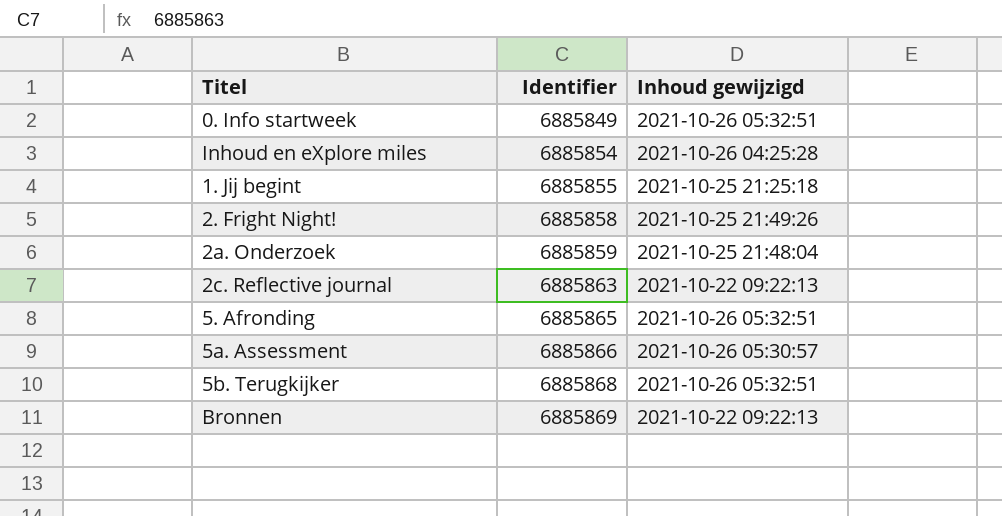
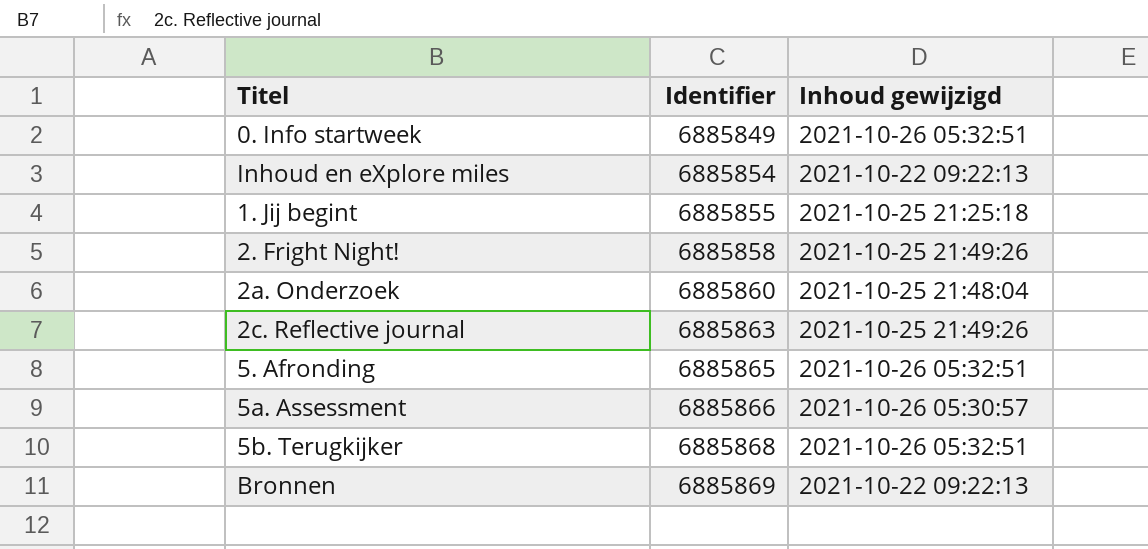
Inhoud en eXplore miles | Inhoud gewijzigd: 2021-10-26 04:25:28 -> 2021-10-22 09:22:13
2a. Onderzoek | Identifier: 6885859 -> 6885860
2c. Reflective journal | Inhoud gewijzigd: 2021-10-22 09:22:13 -> 2021-10-25 21:49:26

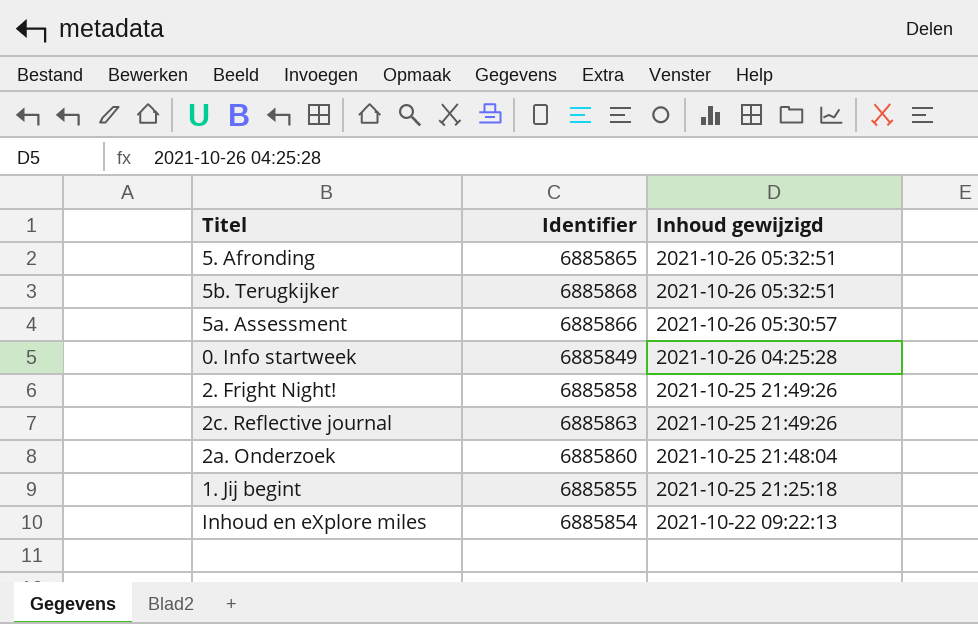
row order: Identifier ascending -> Inhoud gewijzigd descending
row Bronnen: 6885869 | 2021-10-22 09:22:13 -> none
0. Info startweek | Inhoud gewijzigd: 2021-10-26 05:32:51 -> 2021-10-26 04:25:28

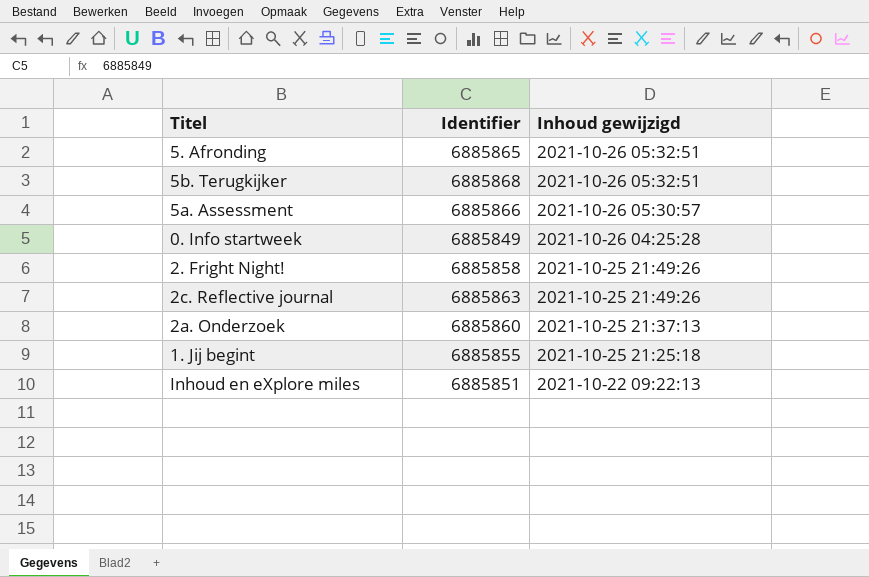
2a. Onderzoek | Inhoud gewijzigd: 2021-10-25 21:48:04 -> 2021-10-25 21:37:13
Inhoud en eXplore miles | Identifier: 6885854 -> 6885851

